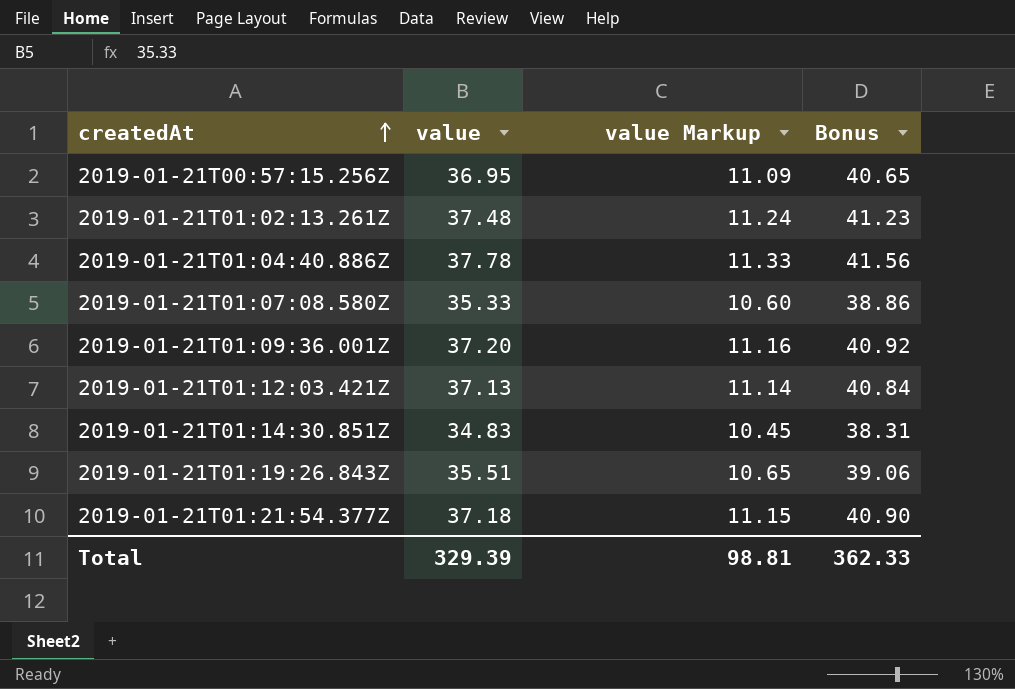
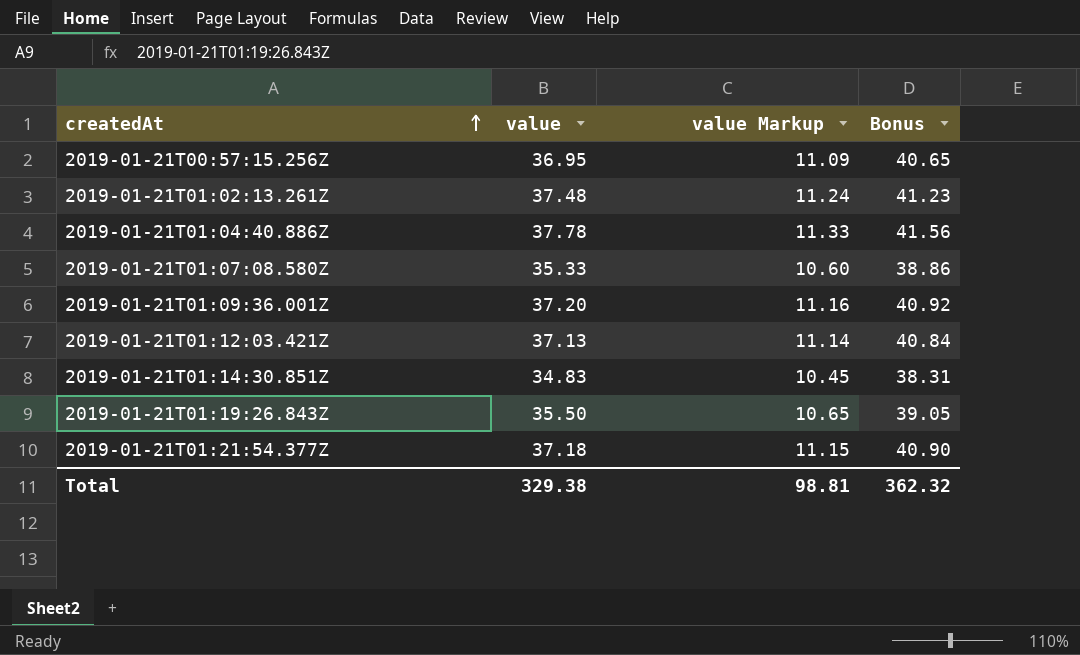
2019-01-21T01:19:26.843Z | value: 35.51 -> 35.50
2019-01-21T01:19:26.843Z | Bonus: 39.06 -> 39.05
Total | value: 329.39 -> 329.38
Total | Bonus: 362.33 -> 362.32

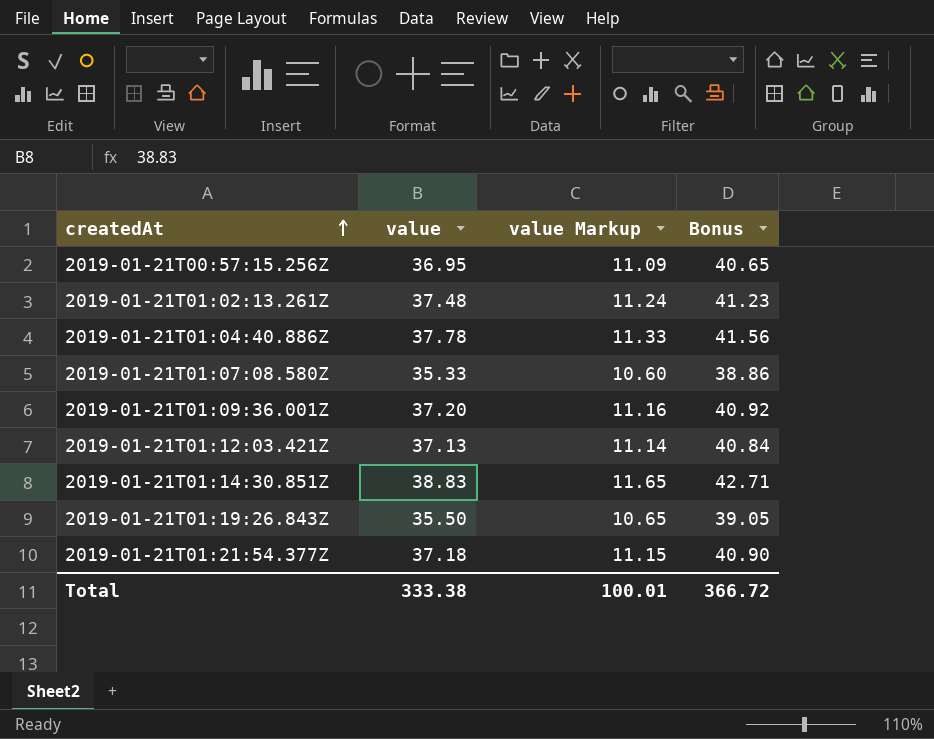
2019-01-21T01:14:30.851Z | value: 34.83 -> 38.83
2019-01-21T01:14:30.851Z | value Markup: 10.45 -> 11.65
2019-01-21T01:14:30.851Z | Bonus: 38.31 -> 42.71
Total | value: 329.38 -> 333.38
Total | value Markup: 98.81 -> 100.01
Total | Bonus: 362.32 -> 366.72

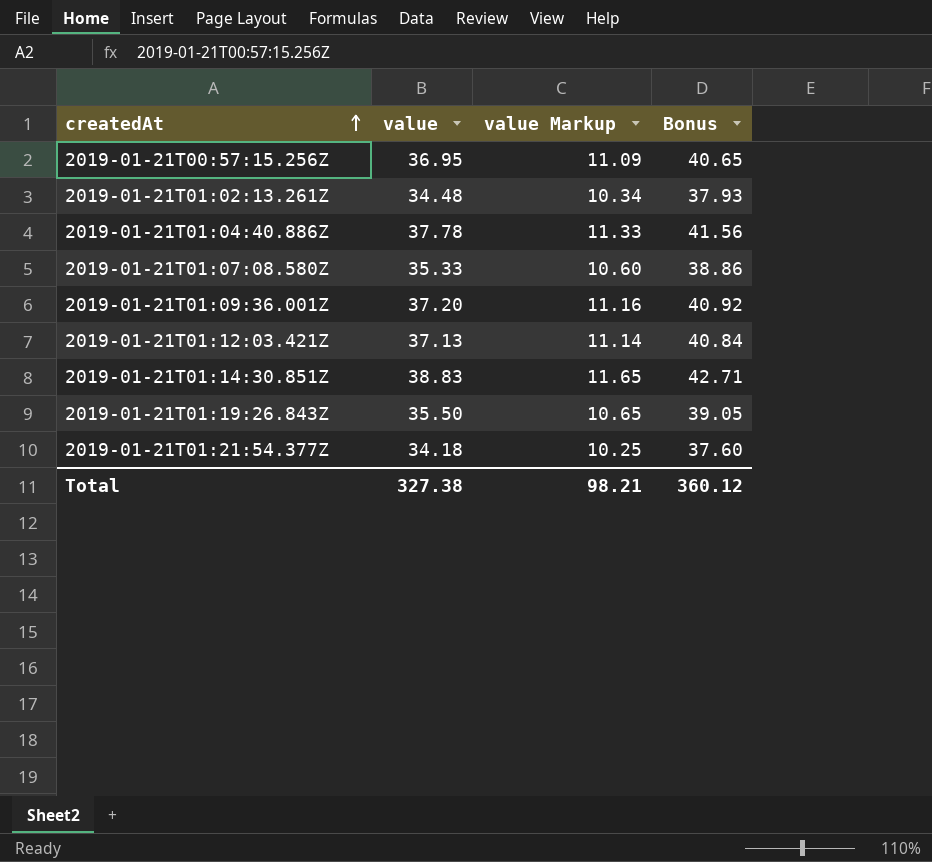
2019-01-21T01:02:13.261Z | value: 37.48 -> 34.48
2019-01-21T01:02:13.261Z | value Markup: 11.24 -> 10.34
2019-01-21T01:02:13.261Z | Bonus: 41.23 -> 37.93
2019-01-21T01:21:54.377Z | value: 37.18 -> 34.18
2019-01-21T01:21:54.377Z | value Markup: 11.15 -> 10.25
2019-01-21T01:21:54.377Z | Bonus: 40.90 -> 37.60
Total | value: 333.38 -> 327.38
Total | value Markup: 100.01 -> 98.21
Total | Bonus: 366.72 -> 360.12

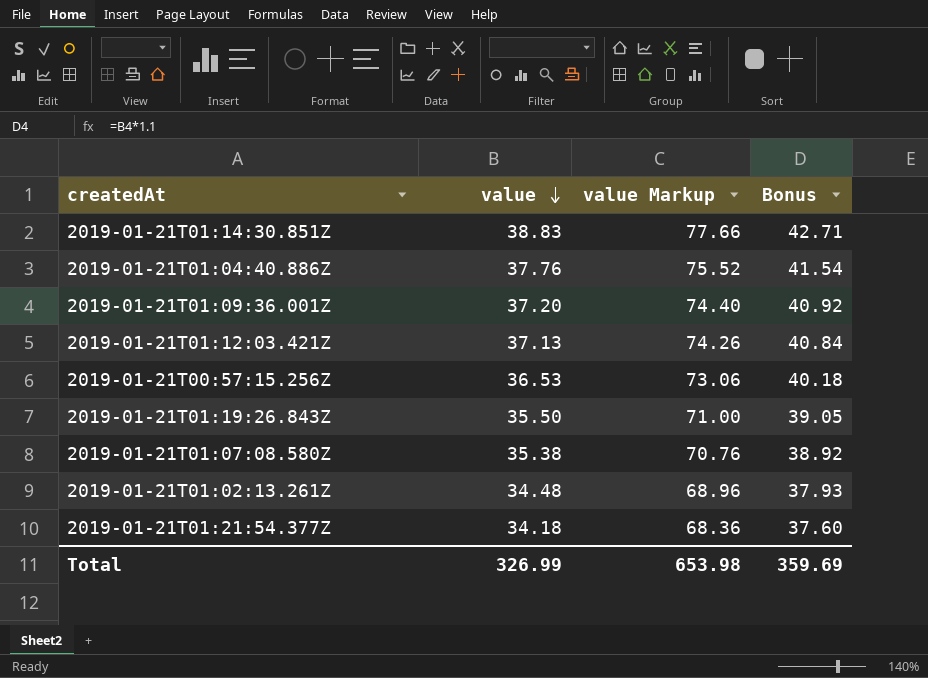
row order: createdAt ascending -> value descending
column value Markup | formula: [value] * 0.3 -> [value] * 2
2019-01-21T01:04:40.886Z | value: 37.78 -> 37.76
2019-01-21T01:04:40.886Z | Bonus: 41.56 -> 41.54
2019-01-21T00:57:15.256Z | value: 36.95 -> 36.53
2019-01-21T00:57:15.256Z | Bonus: 40.65 -> 40.18
2019-01-21T01:07:08.580Z | value: 35.33 -> 35.38
2019-01-21T01:07:08.580Z | Bonus: 38.86 -> 38.92
Total | value: 327.38 -> 326.99
Total | value Markup: 98.21 -> 653.98
Total | Bonus: 360.12 -> 359.69

